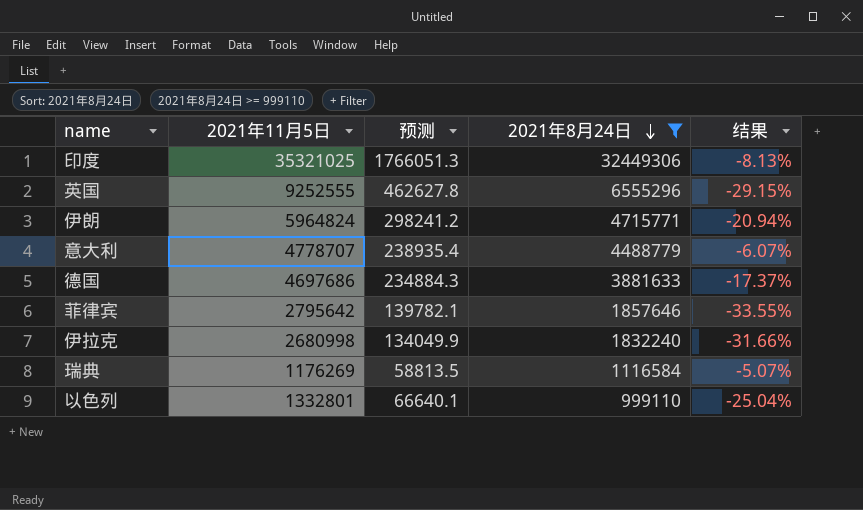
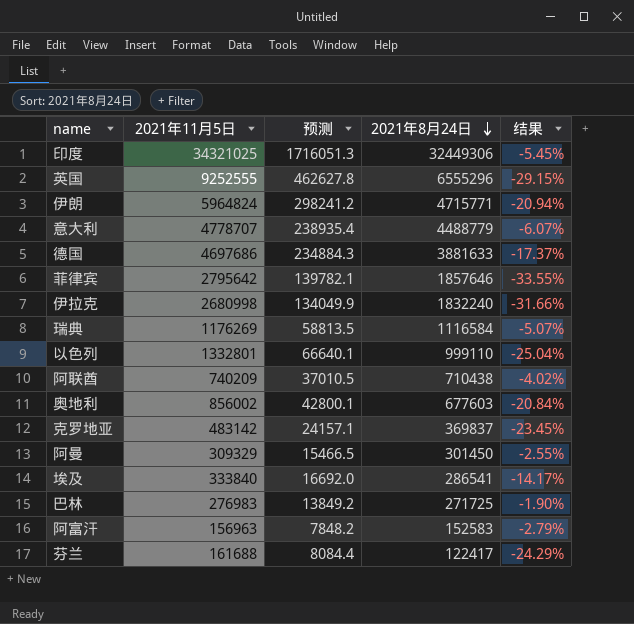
filter: 2021年8月24日 >= 999110 -> none
印度 | 2021年11月5日: 35321025 -> 34321025
印度 | 预测: 1766051.3 -> 1716051.3
印度 | 结果: -8.13% -> -5.45%

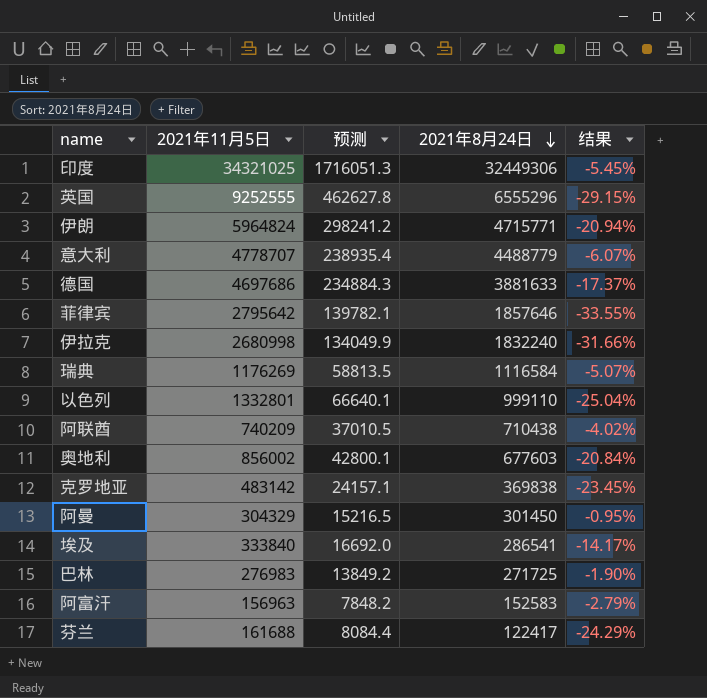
克罗地亚 | 2021年8月24日: 369837 -> 369838
阿曼 | 2021年11月5日: 309329 -> 304329
阿曼 | 预测: 15466.5 -> 15216.5
阿曼 | 结果: -2.55% -> -0.95%

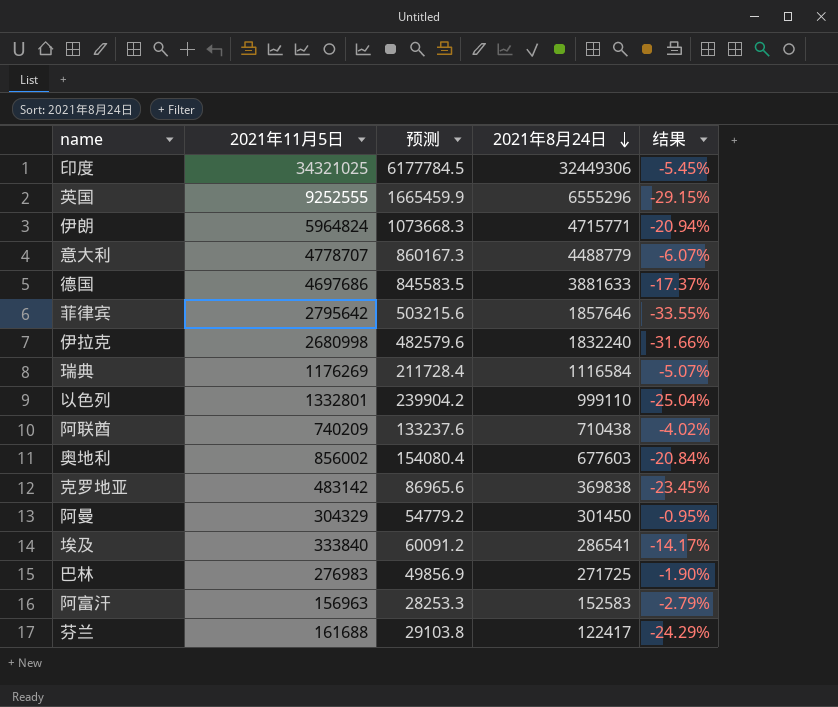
column 预测 | formula: [2021年11月5日] * 0.05 -> [2021年11月5日] * 0.18

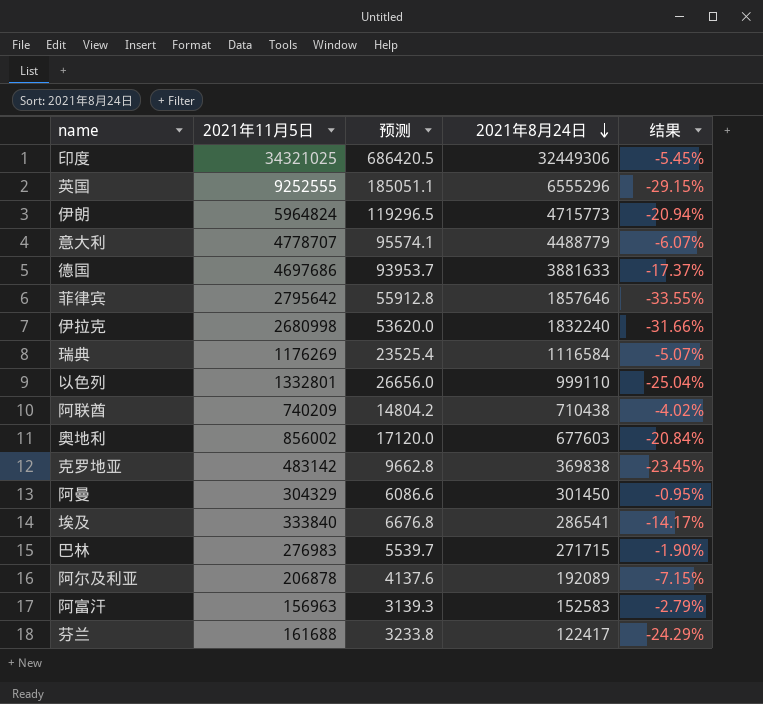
column 预测 | formula: [2021年11月5日] * 0.18 -> [2021年11月5日] * 0.02
伊朗 | 2021年8月24日: 4715771 -> 4715773
巴林 | 2021年8月24日: 271725 -> 271715
row 阿尔及利亚: none -> 206878 | 4137.6 | 192089 | -7.15%

